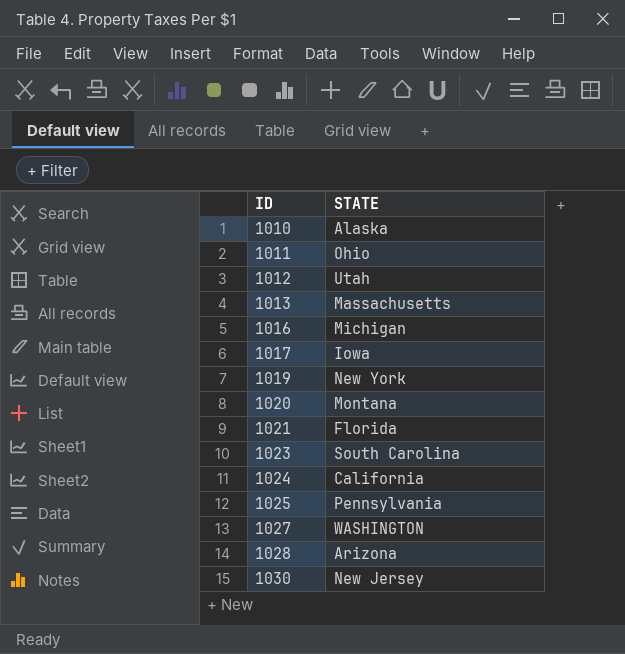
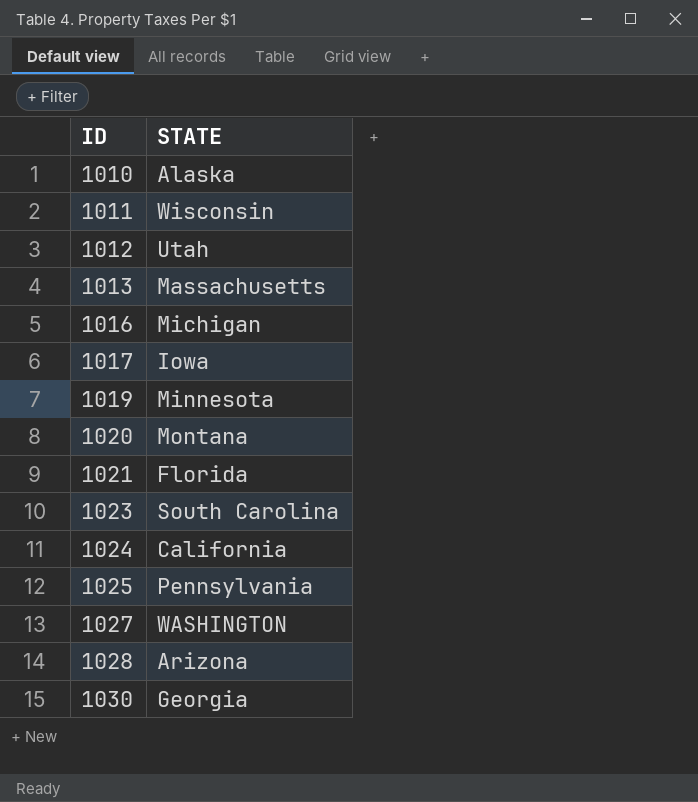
1011 | STATE: Ohio -> Wisconsin
1019 | STATE: New York -> Minnesota
1030 | STATE: New Jersey -> Georgia

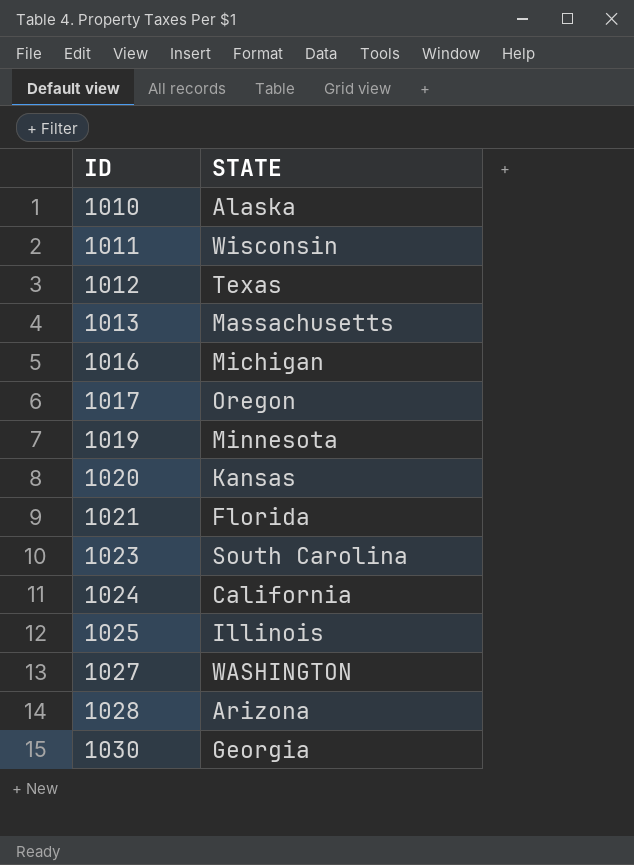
1012 | STATE: Utah -> Texas
1017 | STATE: Iowa -> Oregon
1020 | STATE: Montana -> Kansas
1025 | STATE: Pennsylvania -> Illinois

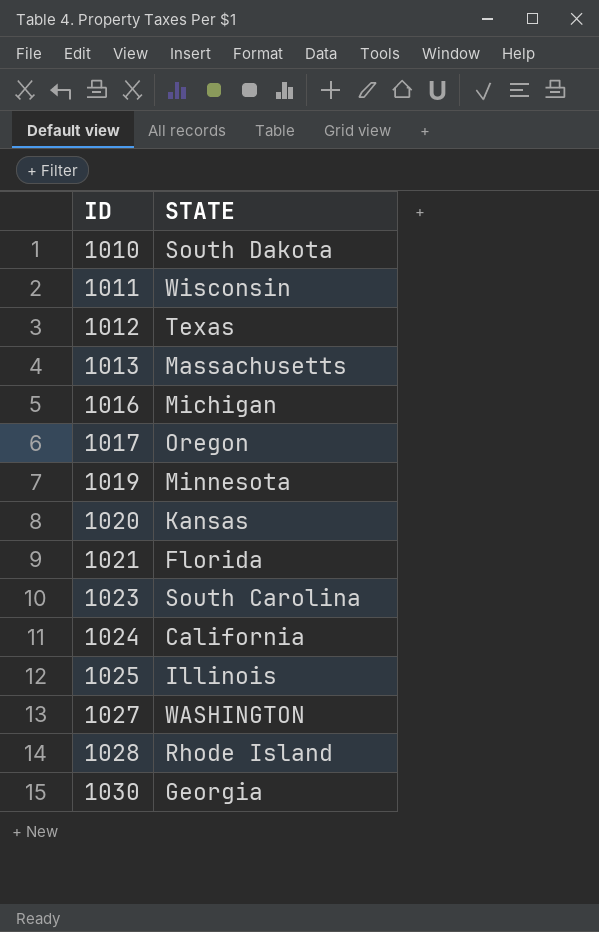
1010 | STATE: Alaska -> South Dakota
1028 | STATE: Arizona -> Rhode Island

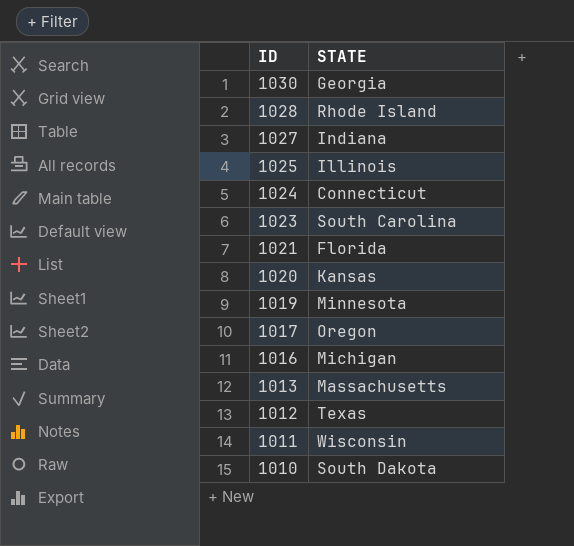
row order: ID ascending -> ID descending
1027 | STATE: WASHINGTON -> Indiana
1024 | STATE: California -> Connecticut

